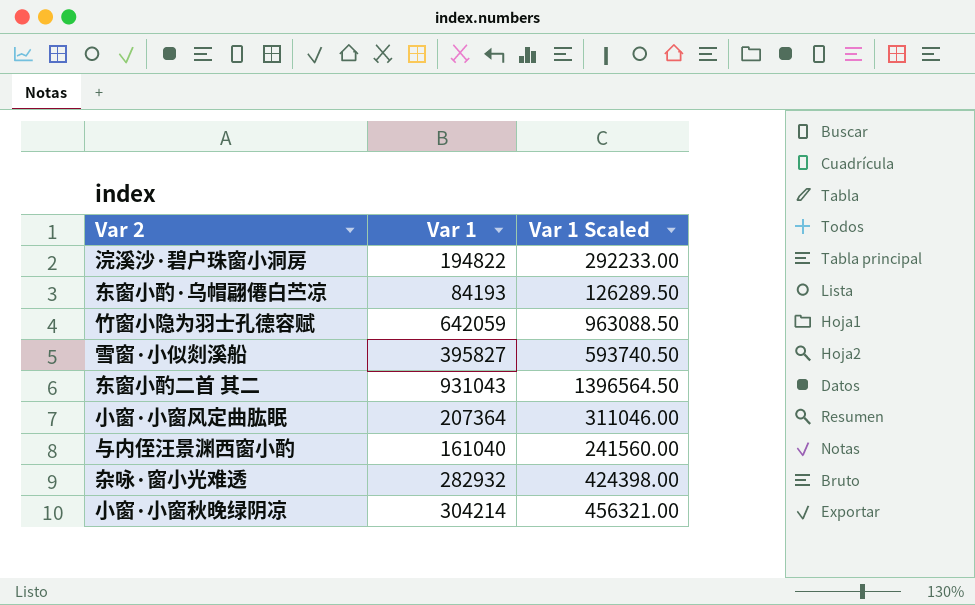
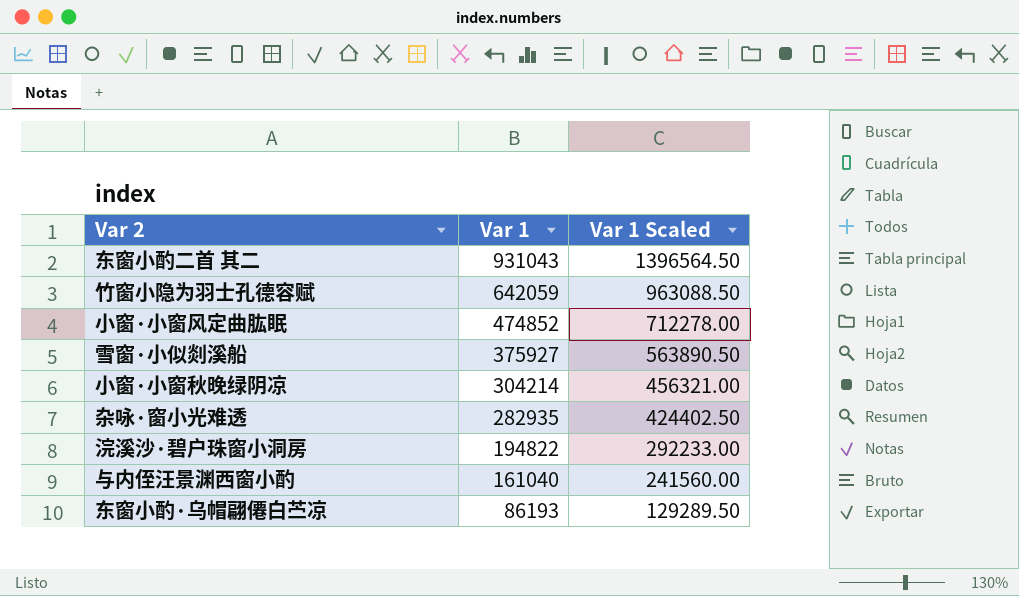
row order: none -> Var 1 descending
小窗·小窗风定曲肱眠 | Var 1: 207364 -> 474852
小窗·小窗风定曲肱眠 | Var 1 Scaled: 311046.00 -> 712278.00
雪窗·小似剡溪船 | Var 1: 395827 -> 375927
雪窗·小似剡溪船 | Var 1 Scaled: 593740.50 -> 563890.50
杂咏·窗小光难透 | Var 1: 282932 -> 282935
杂咏·窗小光难透 | Var 1 Scaled: 424398.00 -> 424402.50
东窗小酌·乌帽翩僊白苎凉 | Var 1: 84193 -> 86193
东窗小酌·乌帽翩僊白苎凉 | Var 1 Scaled: 126289.50 -> 129289.50

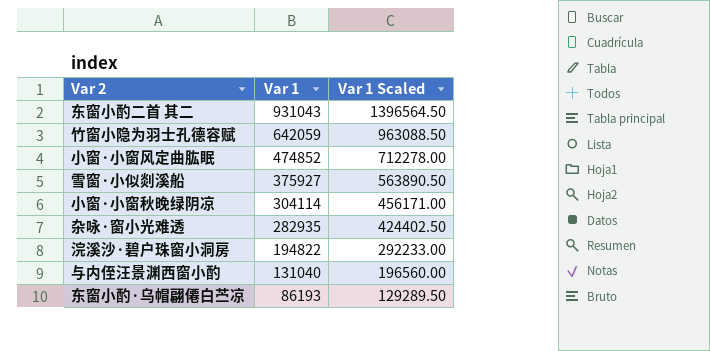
小窗·小窗秋晚绿阴凉 | Var 1: 304214 -> 304114
小窗·小窗秋晚绿阴凉 | Var 1 Scaled: 456321.00 -> 456171.00
与内侄汪景渊西窗小酌 | Var 1: 161040 -> 131040
与内侄汪景渊西窗小酌 | Var 1 Scaled: 241560.00 -> 196560.00

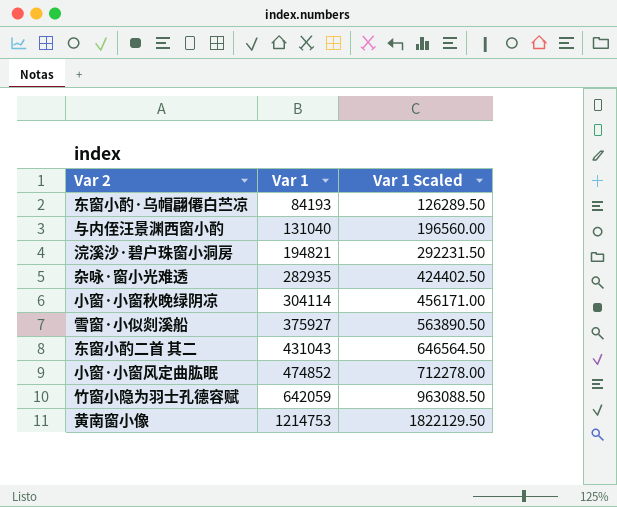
row order: Var 1 descending -> Var 1 ascending
东窗小酌·乌帽翩僊白苎凉 | Var 1: 86193 -> 84193
东窗小酌·乌帽翩僊白苎凉 | Var 1 Scaled: 129289.50 -> 126289.50
浣溪沙·碧户珠窗小洞房 | Var 1: 194822 -> 194821
浣溪沙·碧户珠窗小洞房 | Var 1 Scaled: 292233.00 -> 292231.50
东窗小酌二首 其二 | Var 1: 931043 -> 431043
东窗小酌二首 其二 | Var 1 Scaled: 1396564.50 -> 646564.50
row 黄南窗小像: none -> 1214753 | 1822129.50

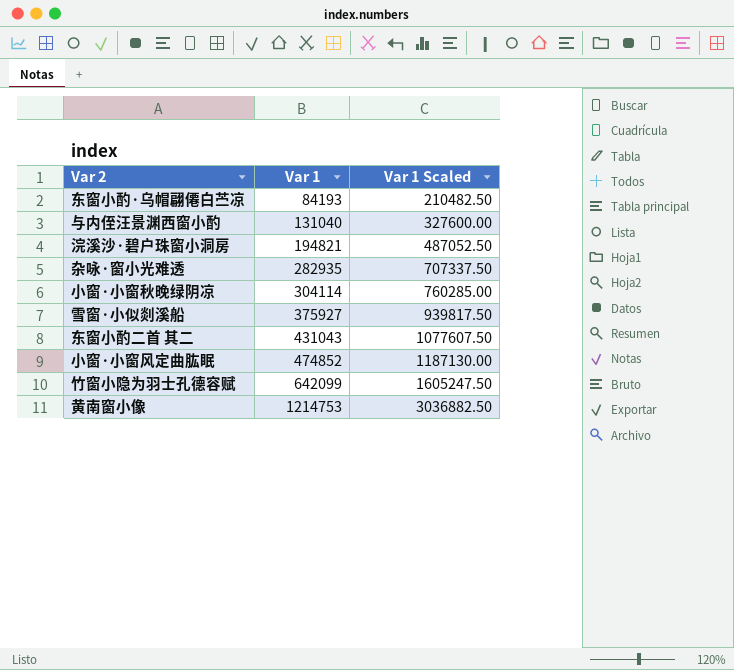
column Var 1 Scaled | formula: [Var 1] * 1.5 -> [Var 1] * 2.5
竹窗小隐为羽士孔德容赋 | Var 1: 642059 -> 642099

